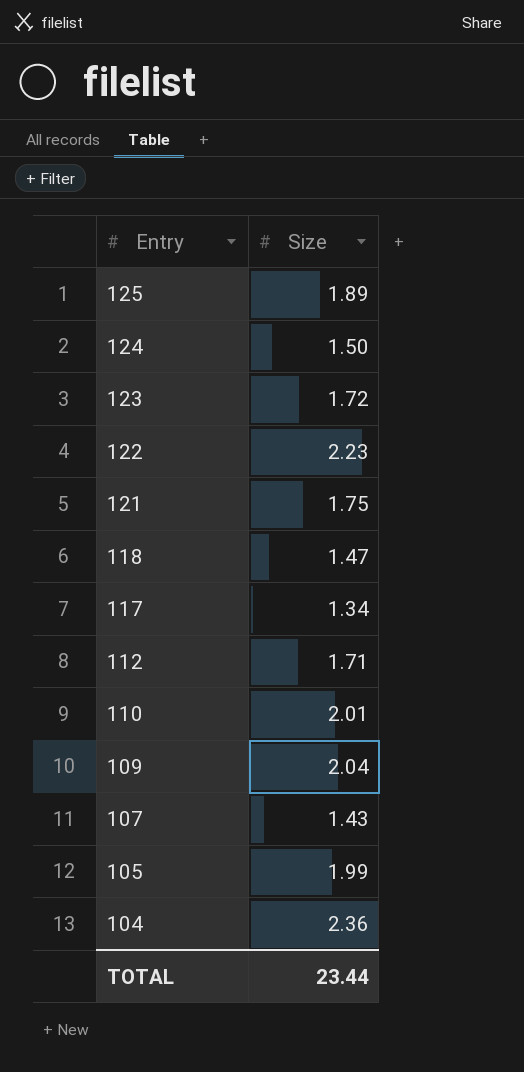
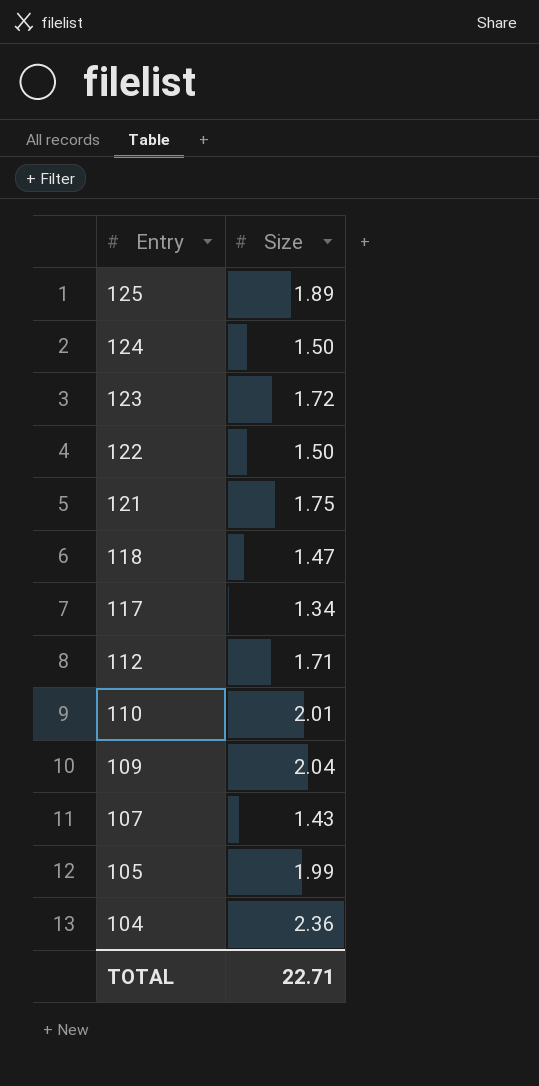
122 | Size: 2.23 -> 1.50
TOTAL | Size: 23.44 -> 22.71

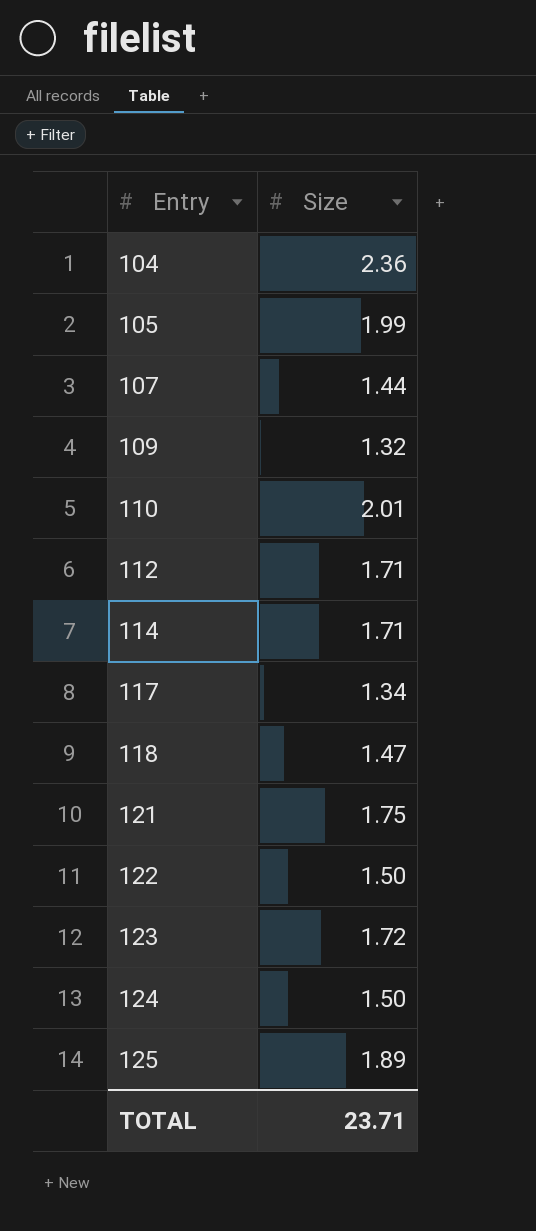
row order: Entry descending -> Entry ascending
107 | Size: 1.43 -> 1.44
109 | Size: 2.04 -> 1.32
row 114: none -> 1.71
TOTAL | Size: 22.71 -> 23.71

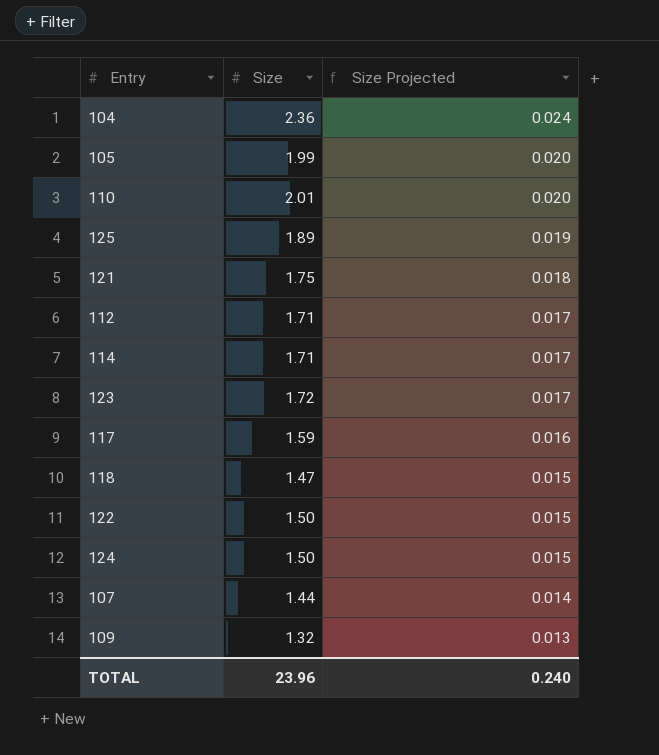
row order: Entry ascending -> Size Projected descending
column Size Projected | formula: none -> [Size] * 0.01
117 | Size: 1.34 -> 1.59
TOTAL | Size: 23.71 -> 23.96

